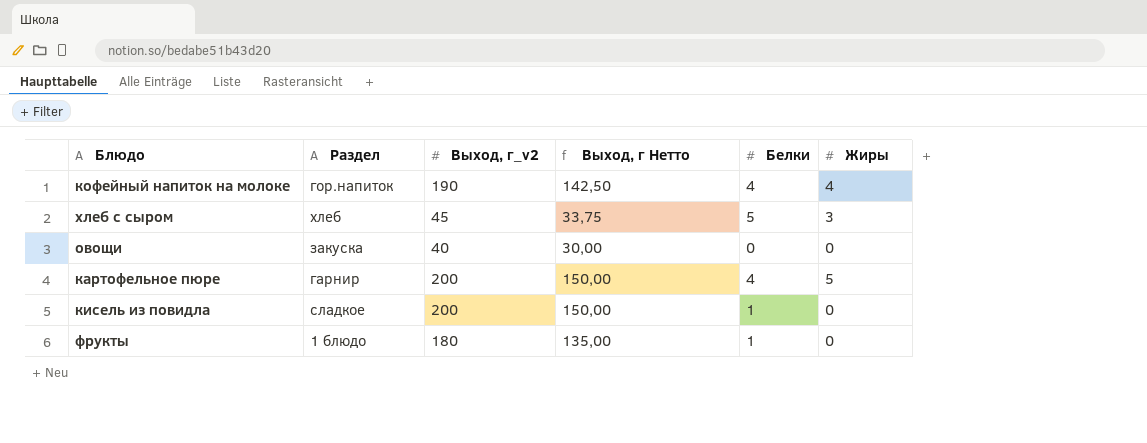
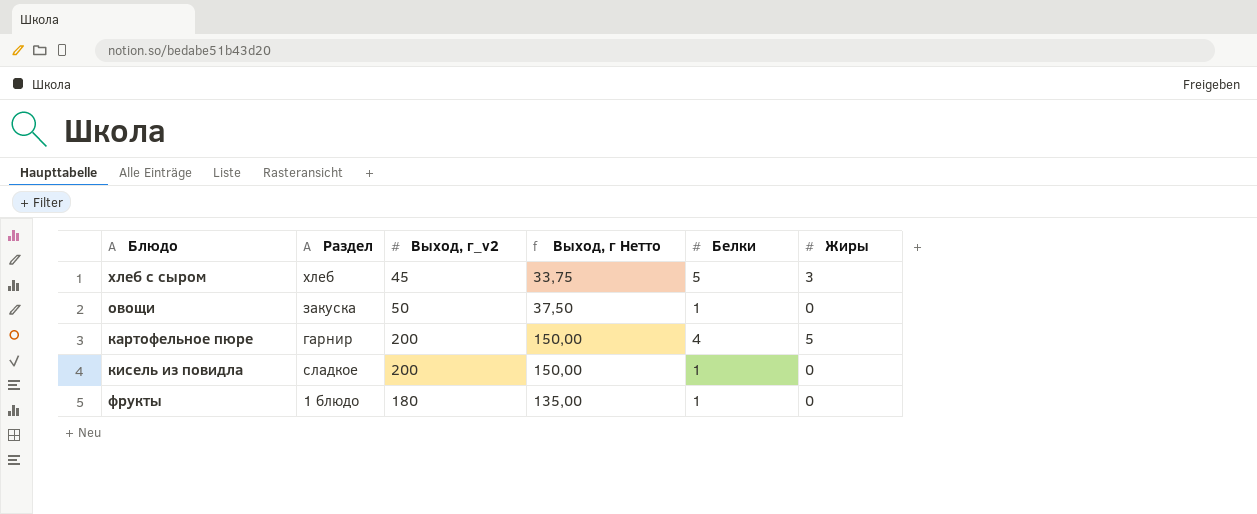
row кофейный напиток на молоке: гор.напиток | 190 | 142,50 | 4 | 4 -> none
овощи | Выход, г_v2: 40 -> 50
овощи | Выход, г Нетто: 30,00 -> 37,50
овощи | Белки: 0 -> 1

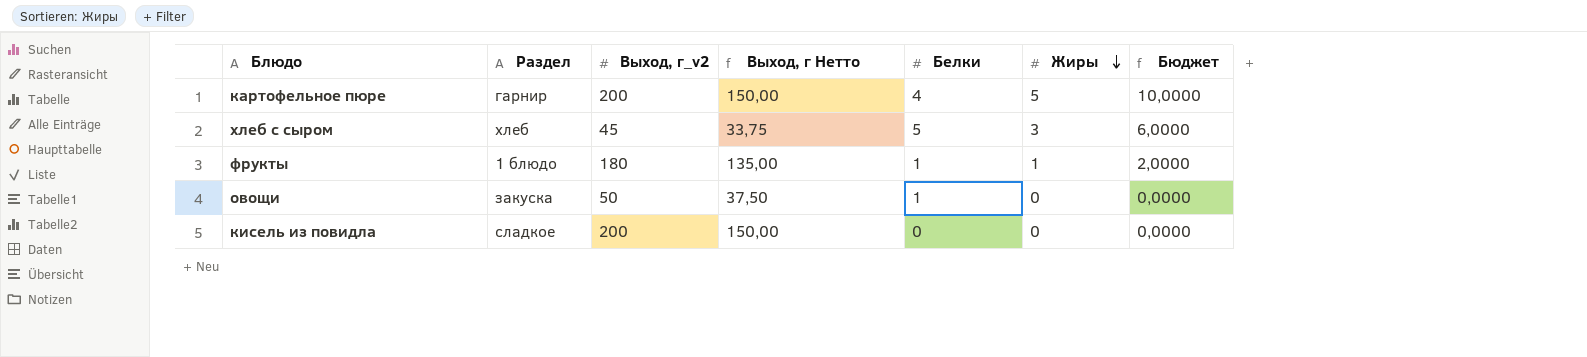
row order: none -> Жиры descending
column Бюджет | formula: none -> [Жиры] * 2
фрукты | Жиры: 0 -> 1
кисель из повидла | Белки: 1 -> 0

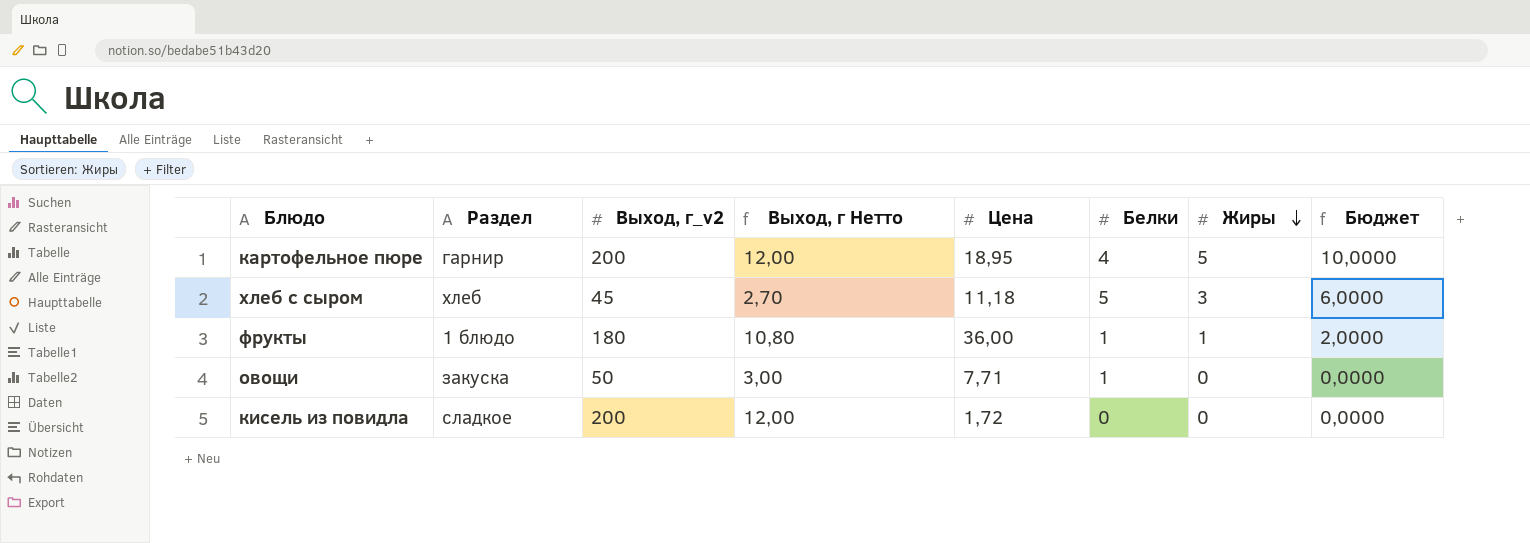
column Выход, г Нетто | formula: [Выход, г_v2] * 0,75 -> [Выход, г_v2] * 0,06
column Цена | position: none -> 5

